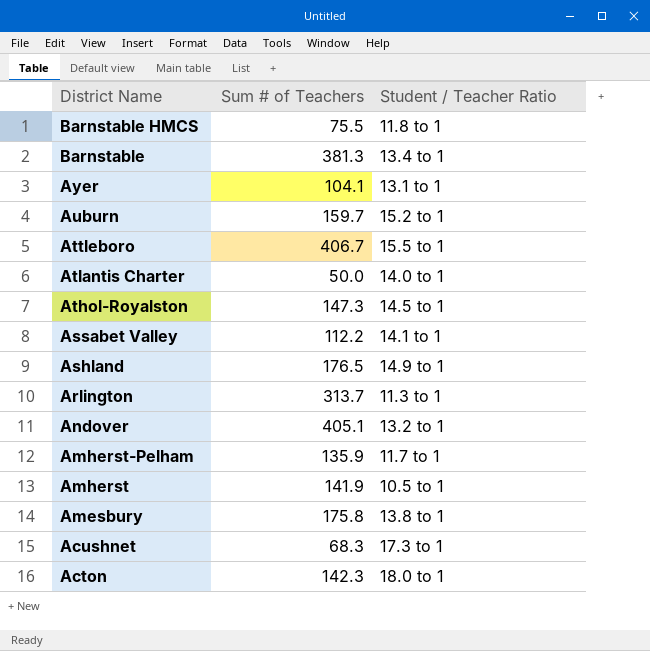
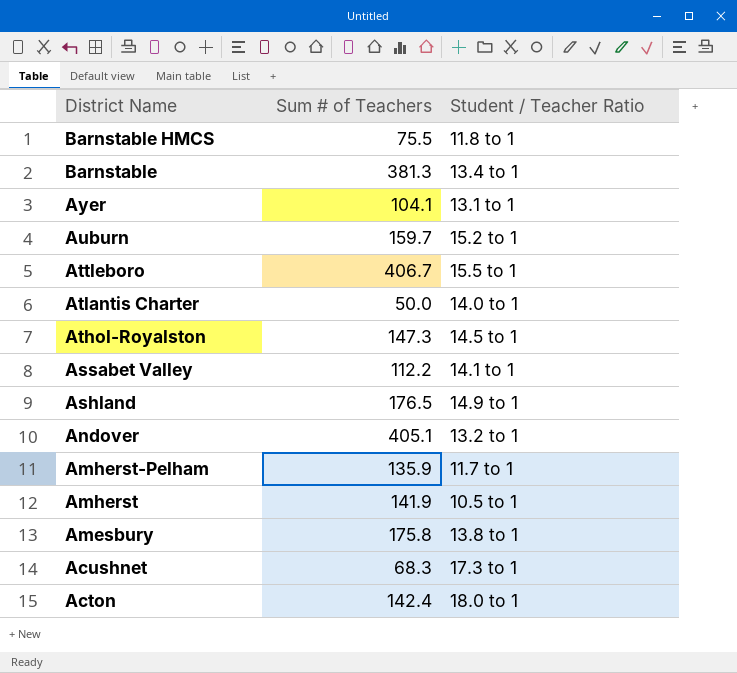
row Arlington: 313.7 | 11.3 to 1 -> none
Acton | Sum # of Teachers: 142.3 -> 142.4

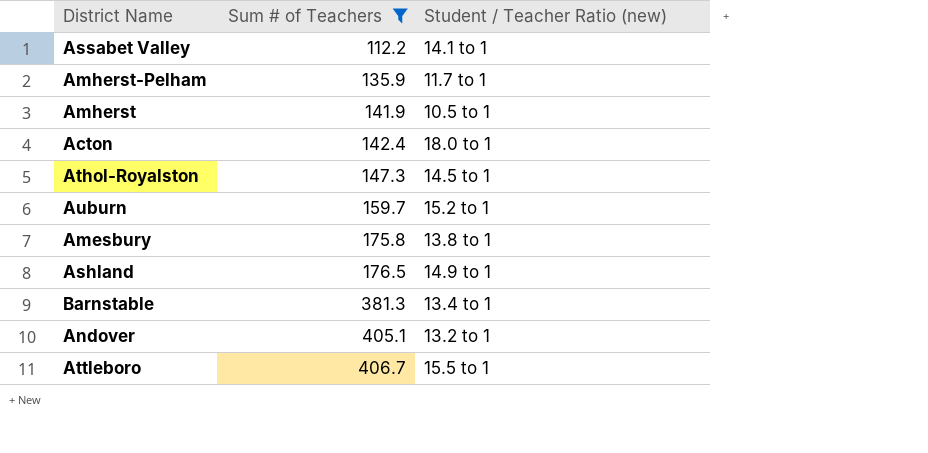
filter: none -> Sum # of Teachers >= 112.2
row order: District Name descending -> Sum # of Teachers ascending
column name: Student / Teacher Ratio -> Student / Teacher Ratio (new)

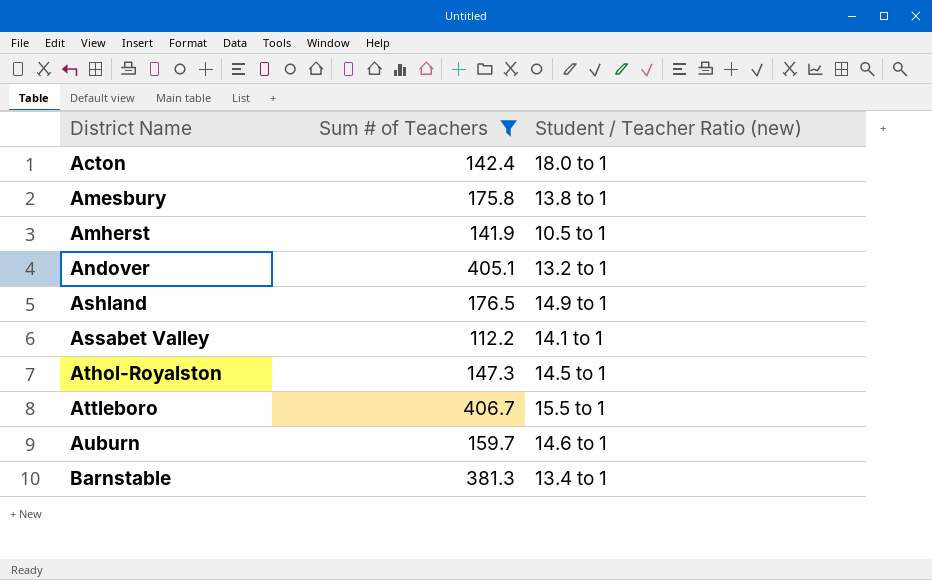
row order: Sum # of Teachers ascending -> District Name ascending
row Amherst-Pelham: 135.9 | 11.7 to 1 -> none
Auburn | Student / Teacher Ratio (new): 15.2 to 1 -> 14.6 to 1

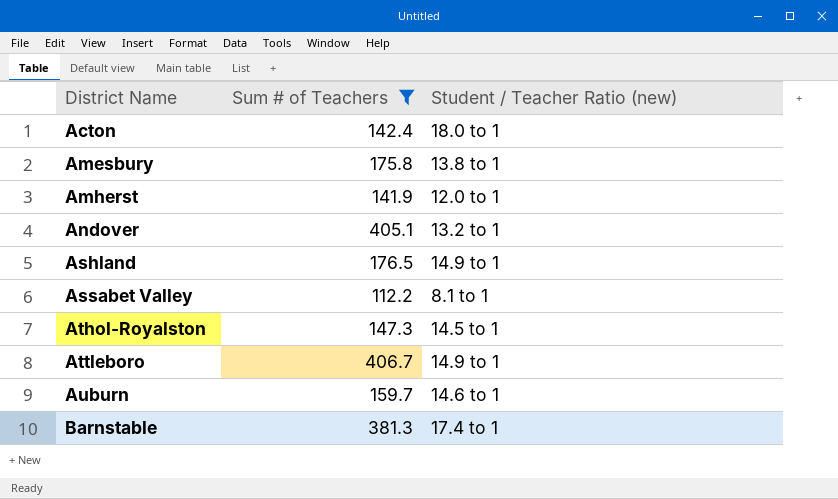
Amherst | Student / Teacher Ratio (new): 10.5 to 1 -> 12.0 to 1
Assabet Valley | Student / Teacher Ratio (new): 14.1 to 1 -> 8.1 to 1
Attleboro | Student / Teacher Ratio (new): 15.5 to 1 -> 14.9 to 1
Barnstable | Student / Teacher Ratio (new): 13.4 to 1 -> 17.4 to 1

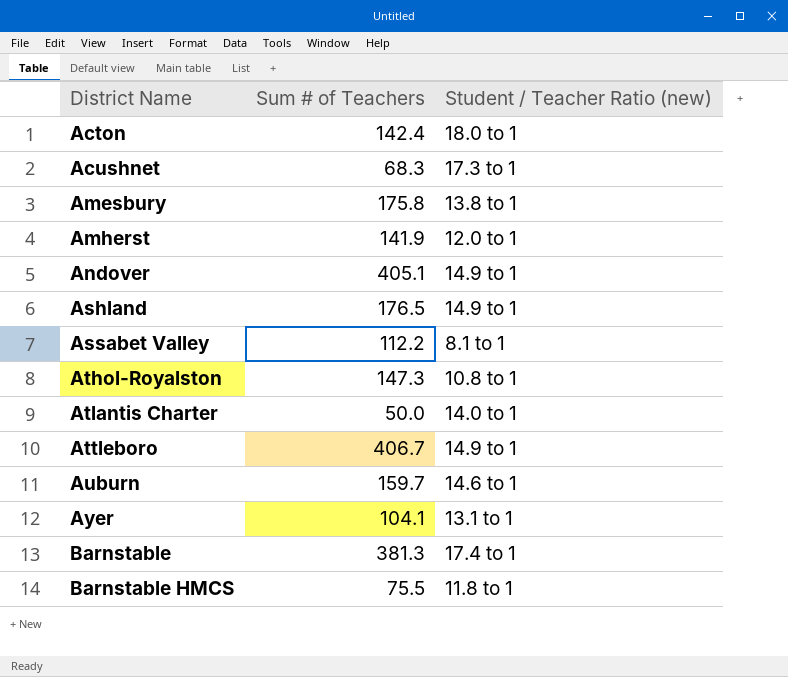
filter: Sum # of Teachers >= 112.2 -> none
Andover | Student / Teacher Ratio (new): 13.2 to 1 -> 14.9 to 1
Athol-Royalston | Student / Teacher Ratio (new): 14.5 to 1 -> 10.8 to 1

